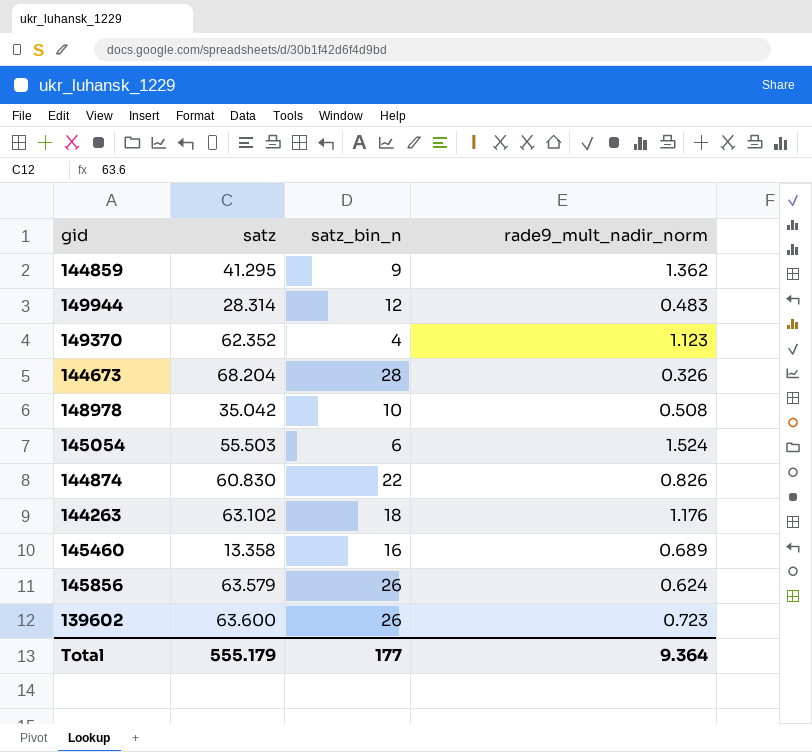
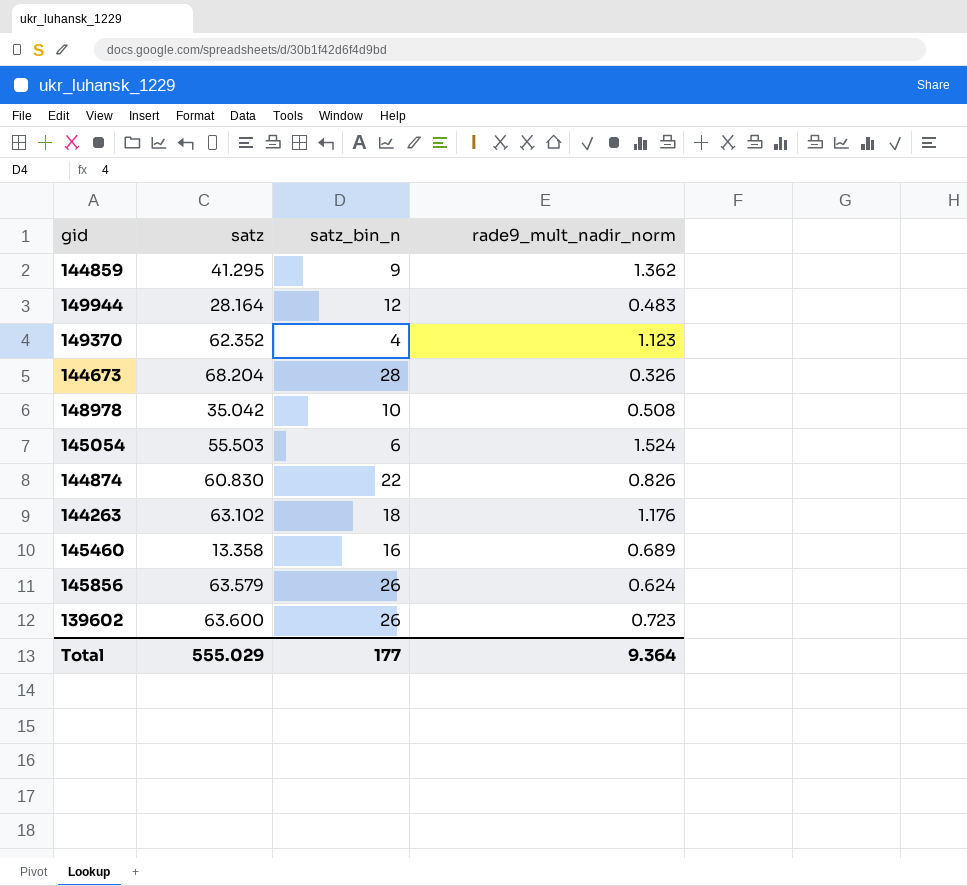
149944 | satz: 28.314 -> 28.164
Total | satz: 555.179 -> 555.029

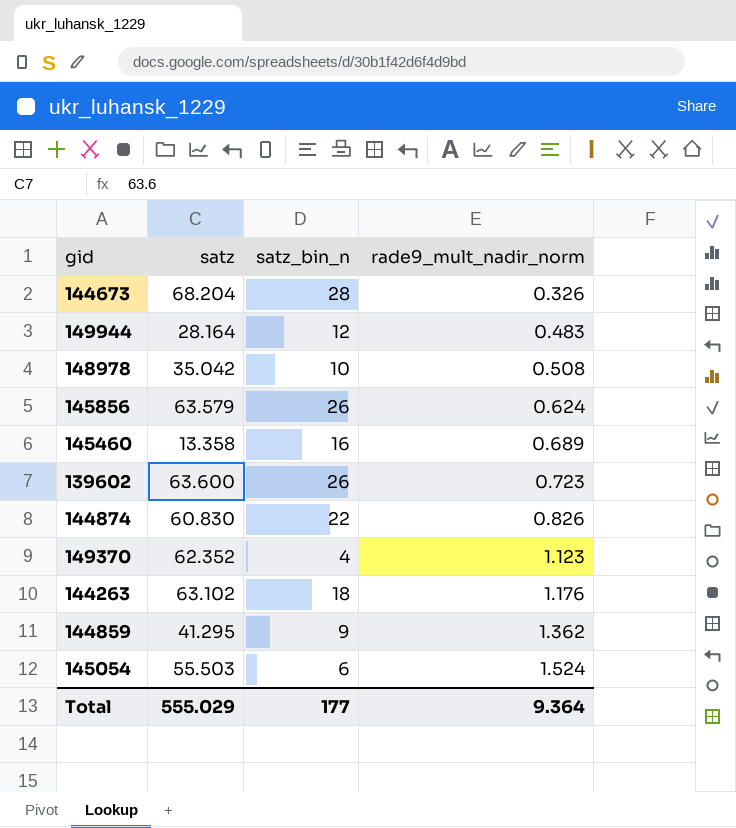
row order: none -> rade9_mult_nadir_norm ascending

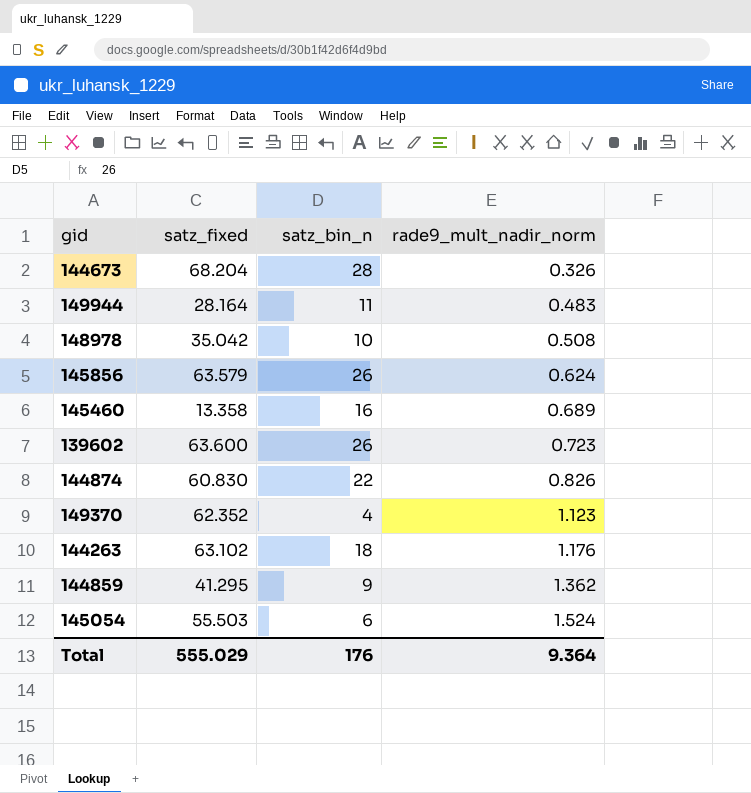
column name: satz -> satz_fixed
149944 | satz_bin_n: 12 -> 11
Total | satz_bin_n: 177 -> 176

